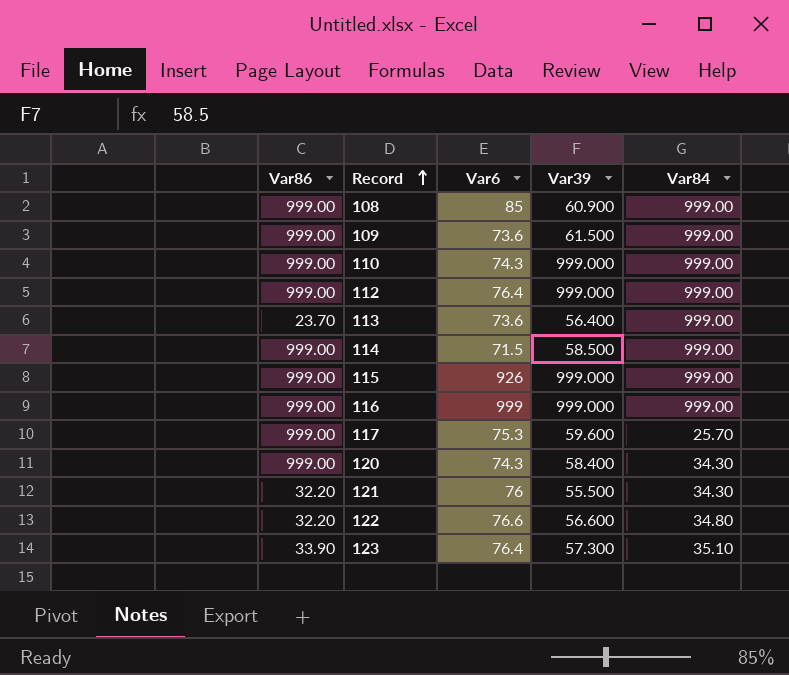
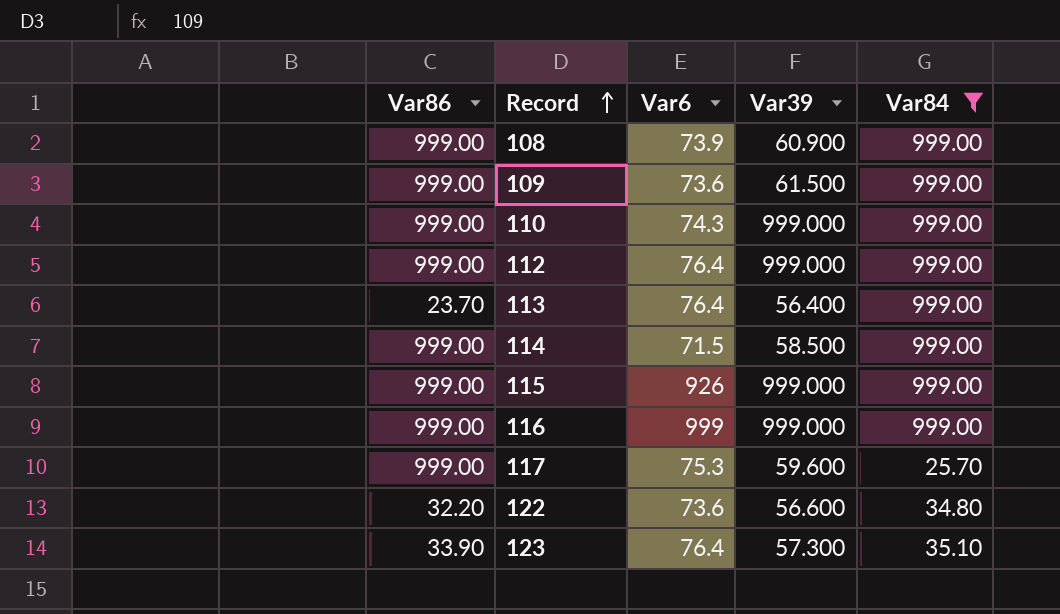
filter: none -> Var84 != 34.30
108 | Var6: 85 -> 73.9
113 | Var6: 73.6 -> 76.4
122 | Var6: 76.6 -> 73.6

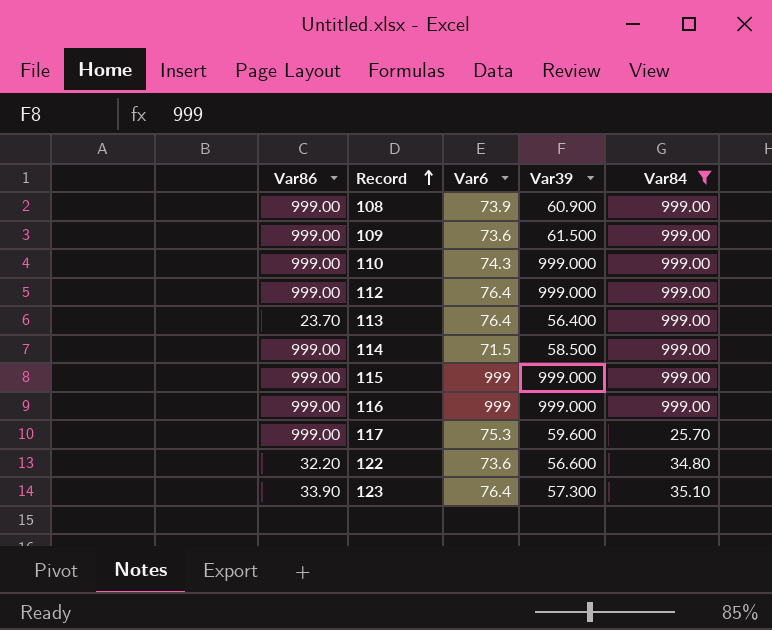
115 | Var6: 926 -> 999

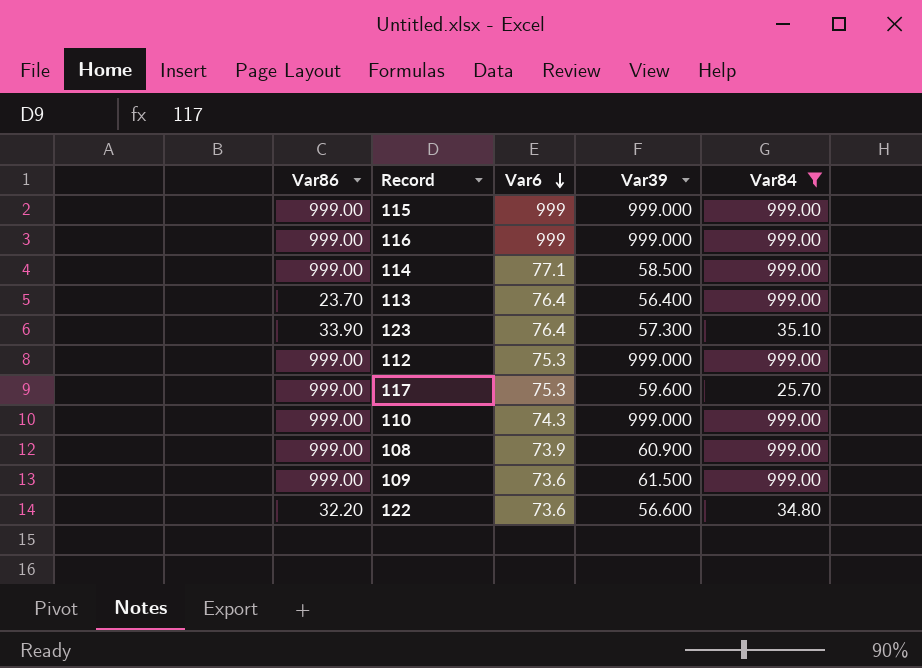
row order: Record ascending -> Var6 descending
114 | Var6: 71.5 -> 77.1
112 | Var6: 76.4 -> 75.3

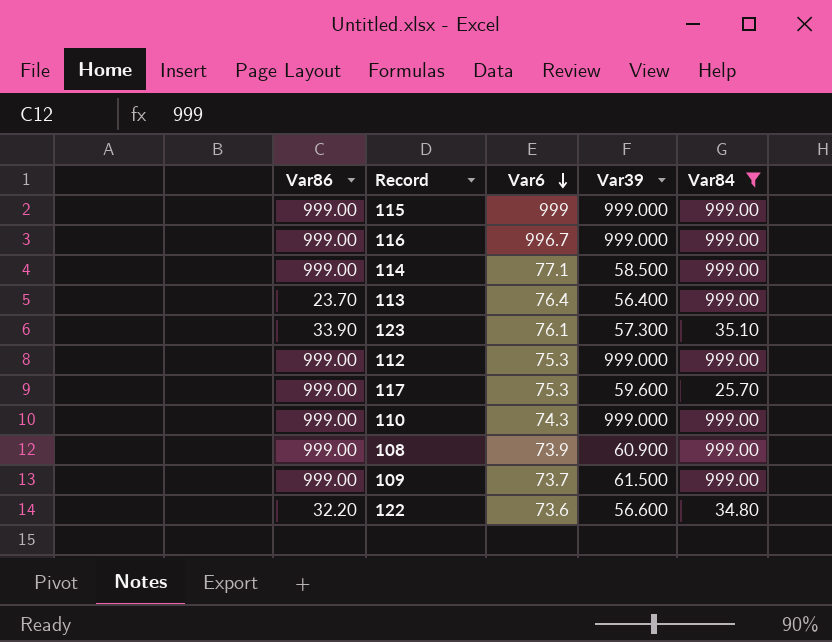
116 | Var6: 999 -> 996.7
123 | Var6: 76.4 -> 76.1
109 | Var6: 73.6 -> 73.7

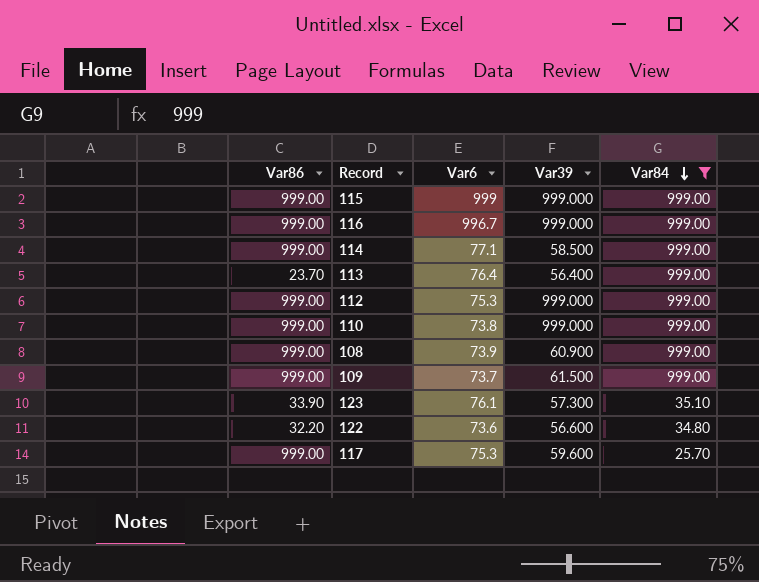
row order: Var6 descending -> Var84 descending
110 | Var6: 74.3 -> 73.8

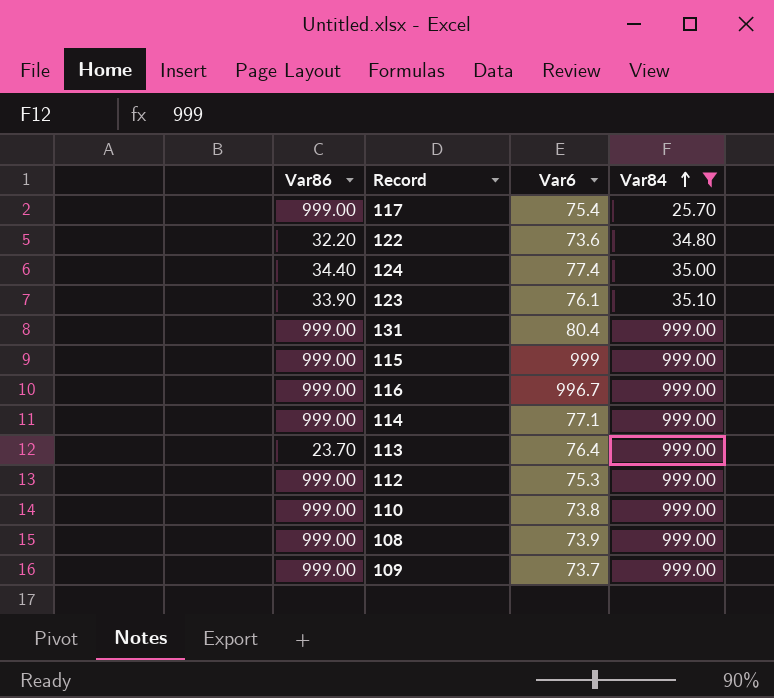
row order: Var84 descending -> Var84 ascending
column Var39 | position: 4 -> none
117 | Var6: 75.3 -> 75.4
row 124: none -> 34.40 | 77.4 | 35.00
row 131: none -> 999.00 | 80.4 | 999.00

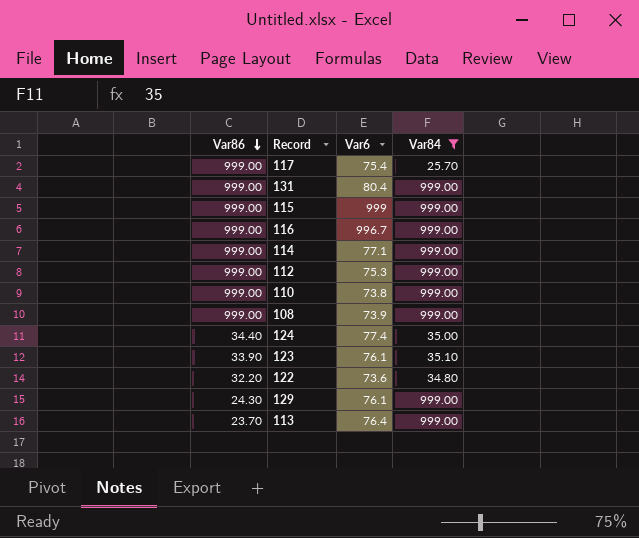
row order: Var84 ascending -> Var86 descending
row 109: 999.00 | 73.7 | 999.00 -> none
row 129: none -> 24.30 | 76.1 | 999.00

